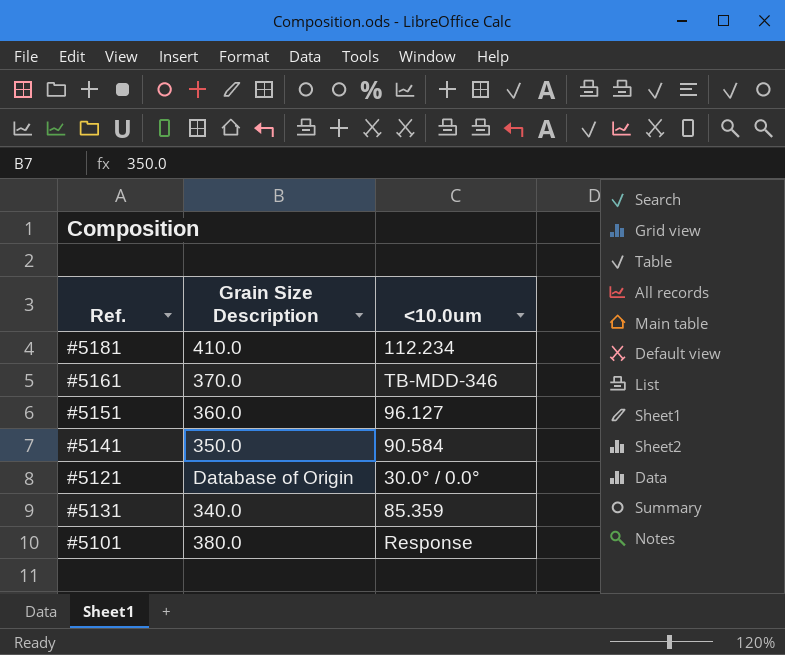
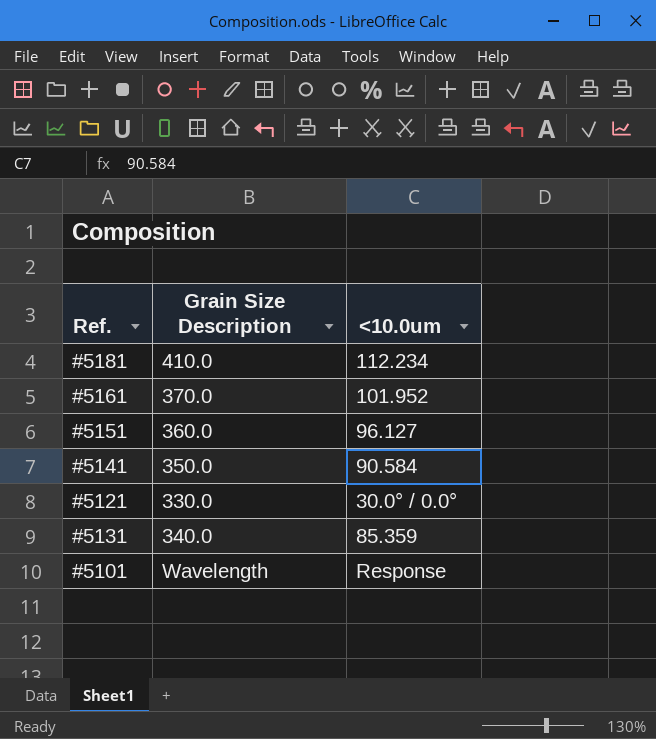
#5161 | <10.0um: TB-MDD-346 -> 101.952
#5121 | Grain Size Description: Database of Origin -> 330.0
#5101 | Grain Size Description: 380.0 -> Wavelength

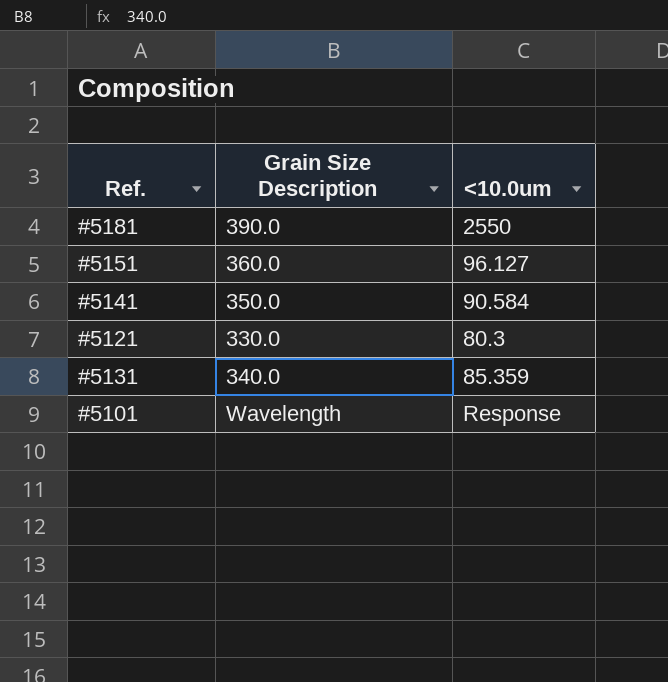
row #5161: 370.0 | 101.952 -> none
#5181 | Grain Size Description: 410.0 -> 390.0
#5181 | <10.0um: 112.234 -> 2550
#5121 | <10.0um: 30.0° / 0.0° -> 80.3

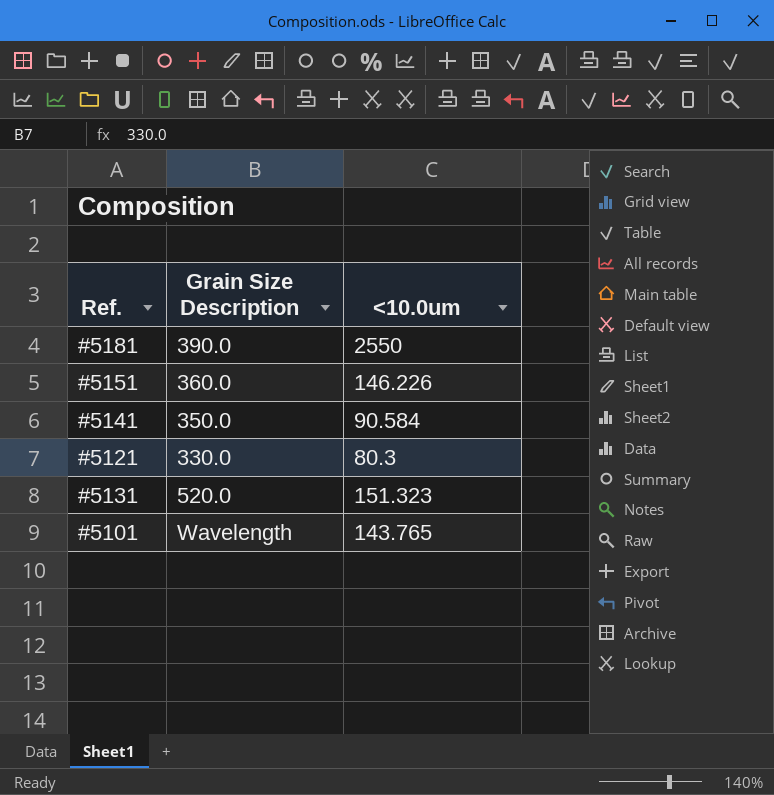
#5151 | <10.0um: 96.127 -> 146.226
#5131 | Grain Size Description: 340.0 -> 520.0
#5131 | <10.0um: 85.359 -> 151.323
#5101 | <10.0um: Response -> 143.765

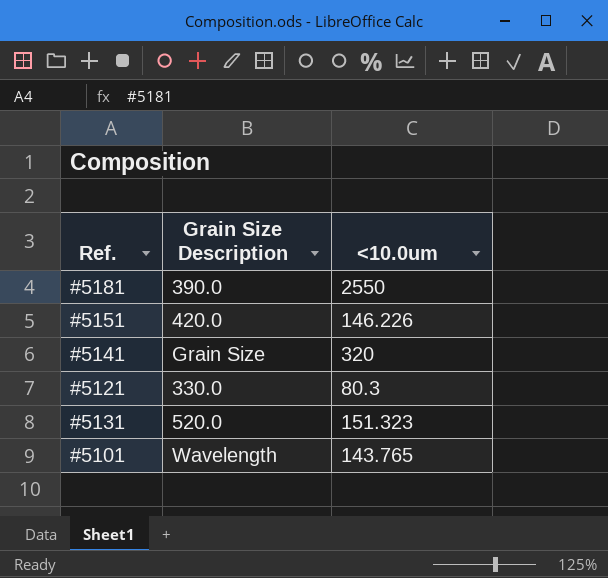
#5151 | Grain Size Description: 360.0 -> 420.0
#5141 | Grain Size Description: 350.0 -> Grain Size
#5141 | <10.0um: 90.584 -> 320

